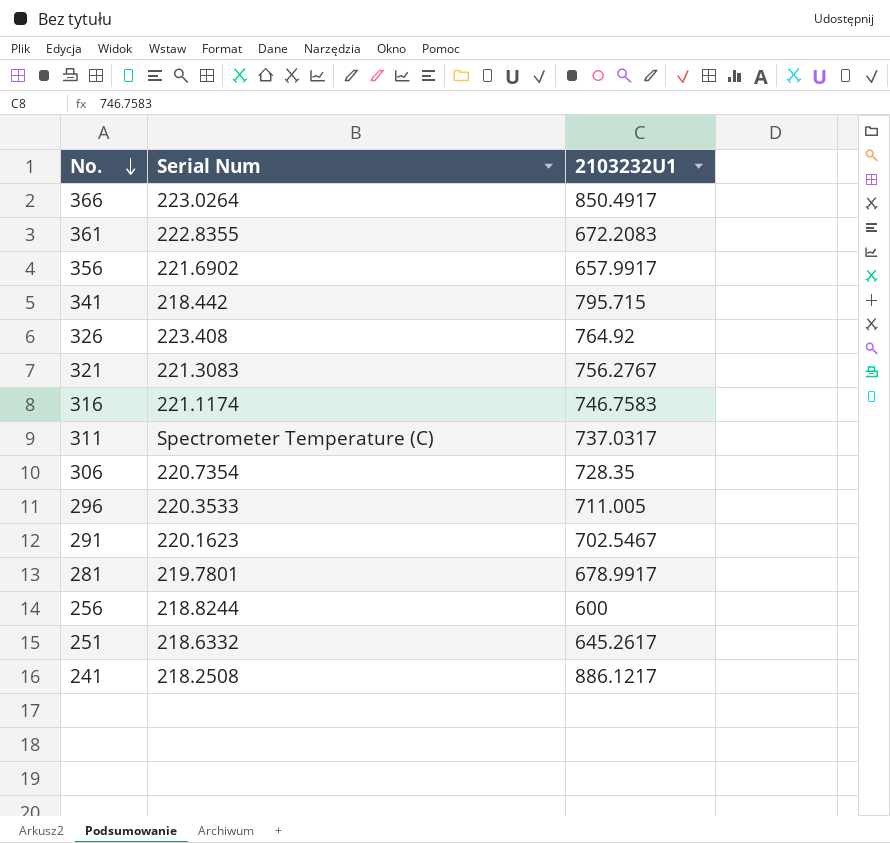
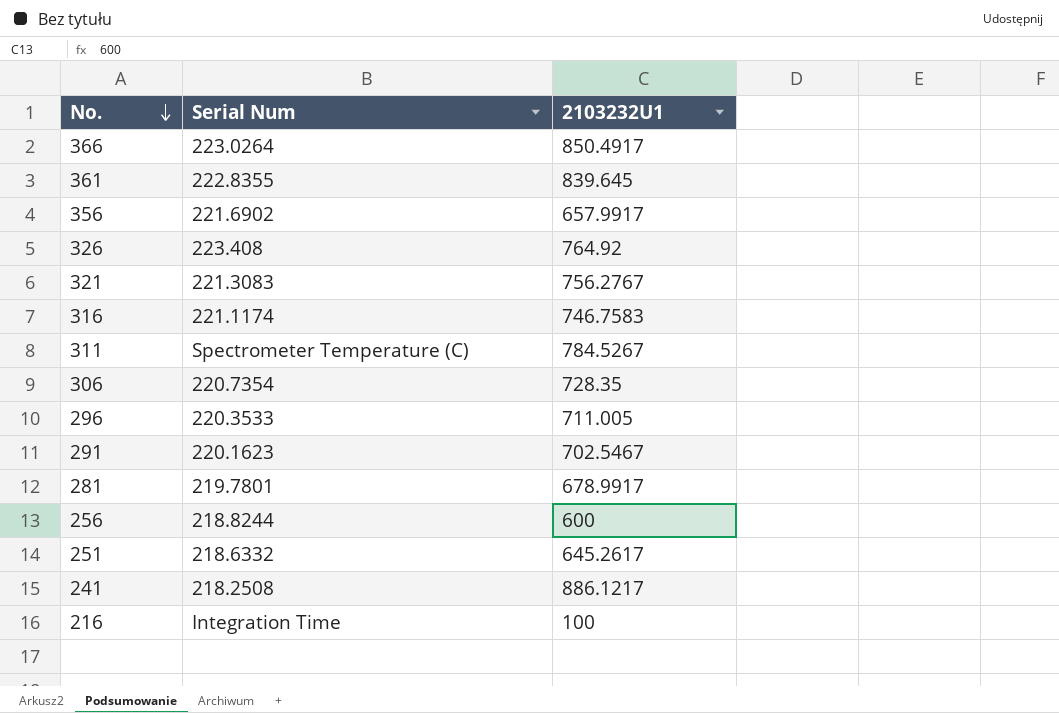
row 341: 218.442 | 795.715 -> none
361 | 2103232U1: 672.2083 -> 839.645
311 | 2103232U1: 737.0317 -> 784.5267
row 216: none -> Integration Time | 100

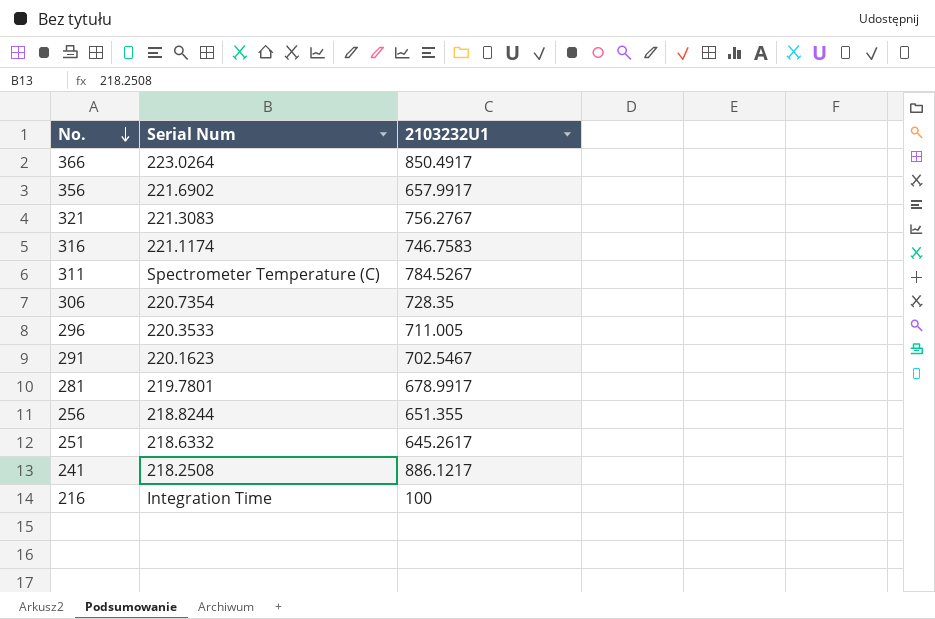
row 361: 222.8355 | 839.645 -> none
row 326: 223.408 | 764.92 -> none
256 | 2103232U1: 600 -> 651.355

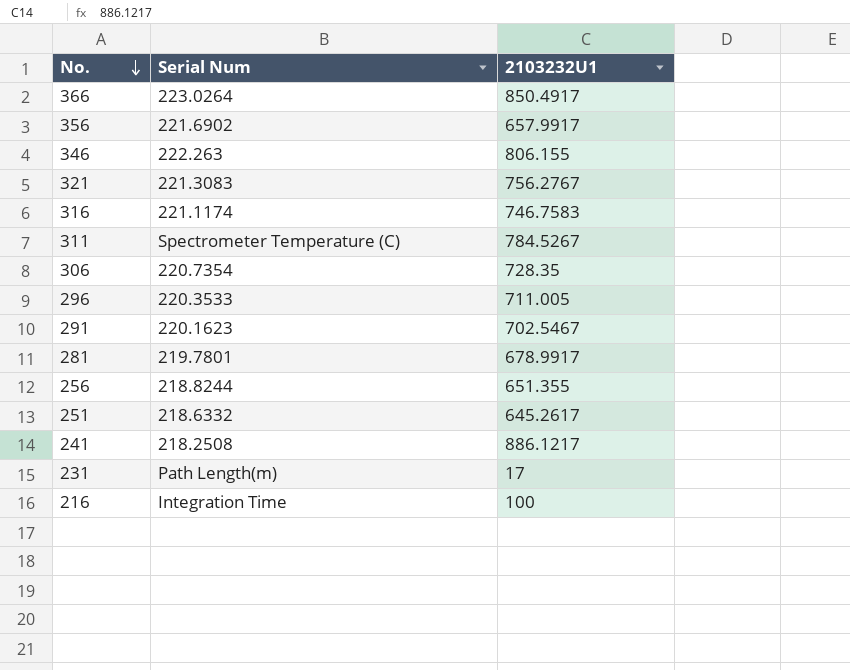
row 346: none -> 222.263 | 806.155
row 231: none -> Path Length(m) | 17

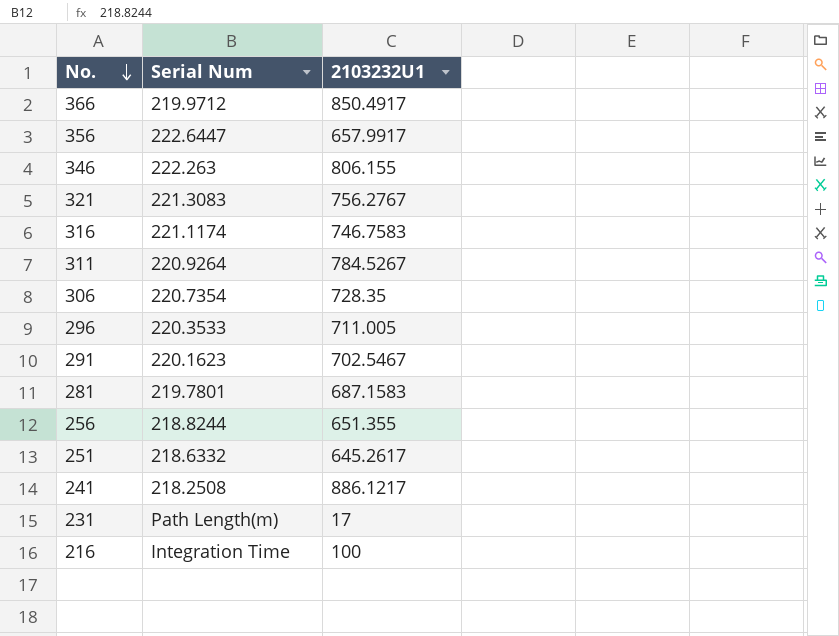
366 | Serial Num: 223.0264 -> 219.9712
356 | Serial Num: 221.6902 -> 222.6447
311 | Serial Num: Spectrometer Temperature (C) -> 220.9264
281 | 2103232U1: 678.9917 -> 687.1583

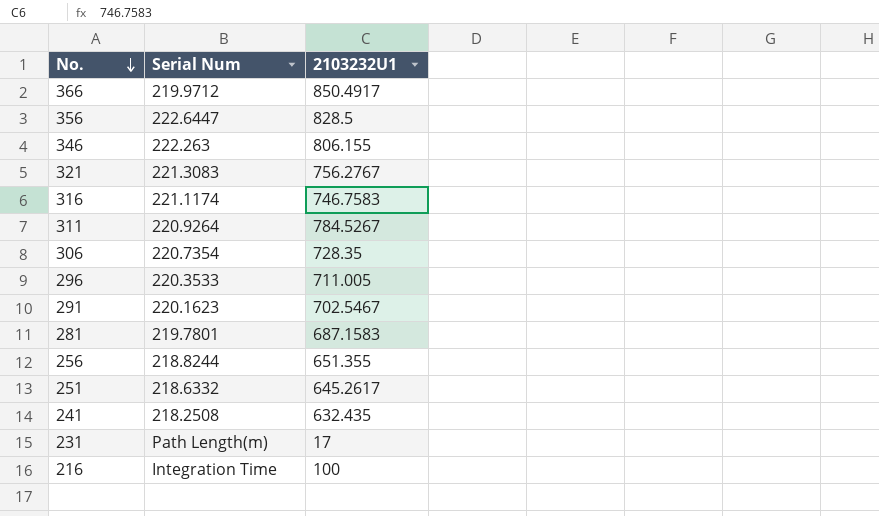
356 | 2103232U1: 657.9917 -> 828.5
241 | 2103232U1: 886.1217 -> 632.435

